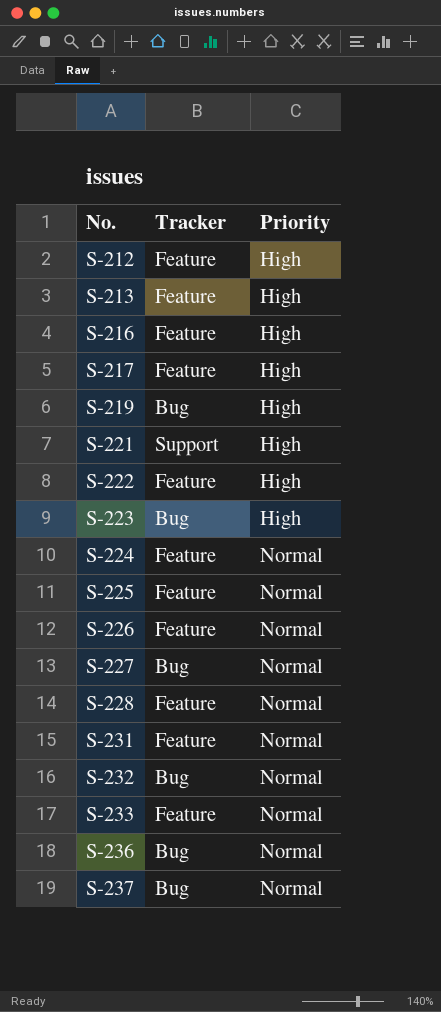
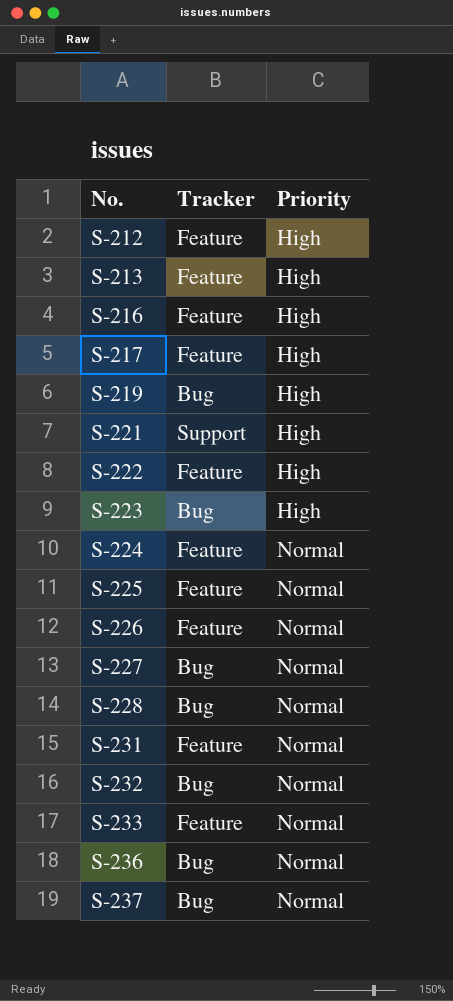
S-228 | Tracker: Feature -> Bug

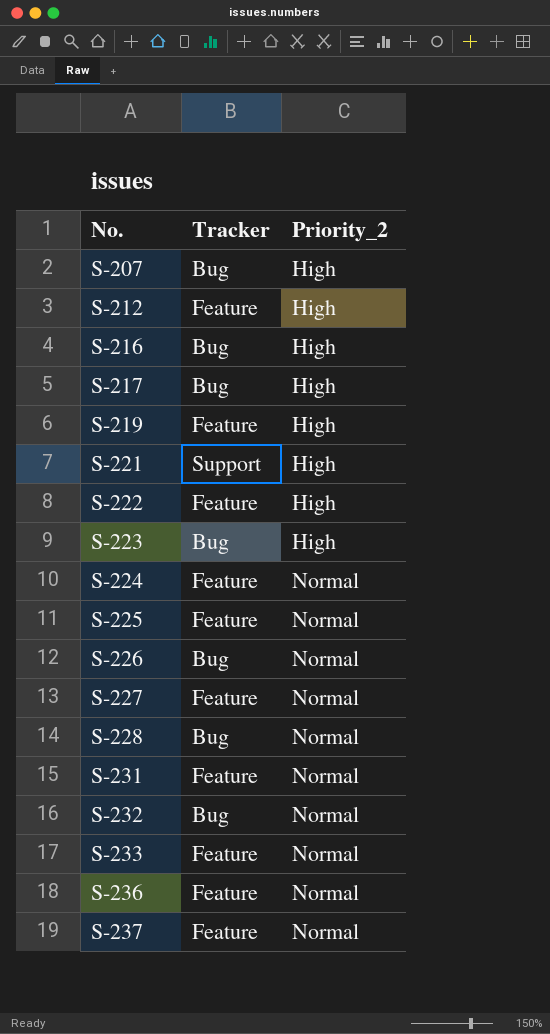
column name: Priority -> Priority_2
row S-213: Feature | High -> none
row S-207: none -> Bug | High
S-216 | Tracker: Feature -> Bug
S-217 | Tracker: Feature -> Bug
S-219 | Tracker: Bug -> Feature
S-226 | Tracker: Feature -> Bug
S-227 | Tracker: Bug -> Feature
S-236 | Tracker: Bug -> Feature
S-237 | Tracker: Bug -> Feature

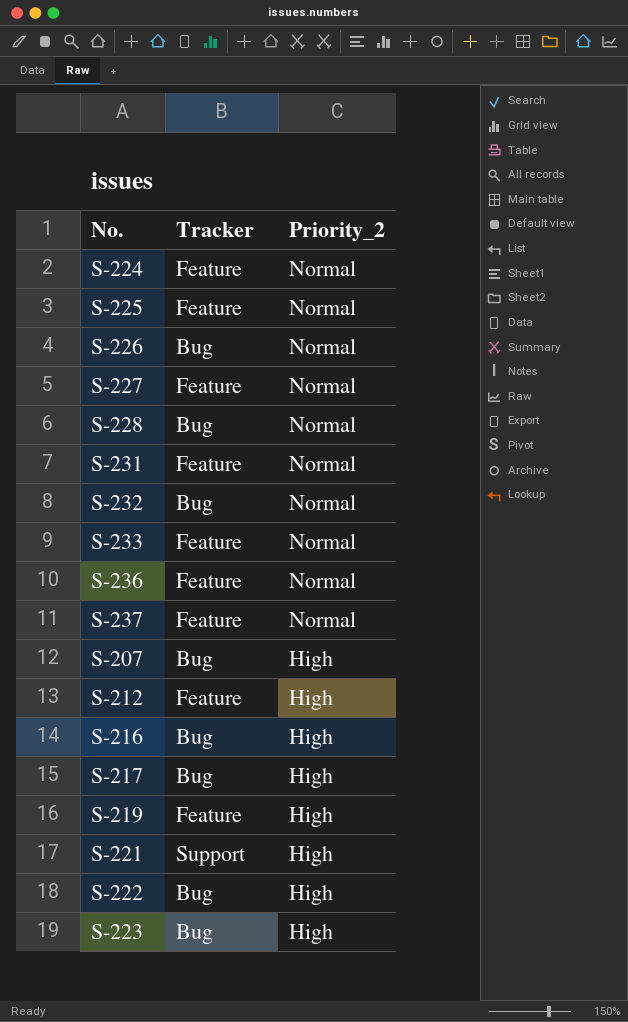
row order: No. ascending -> Priority_2 descending
S-222 | Tracker: Feature -> Bug

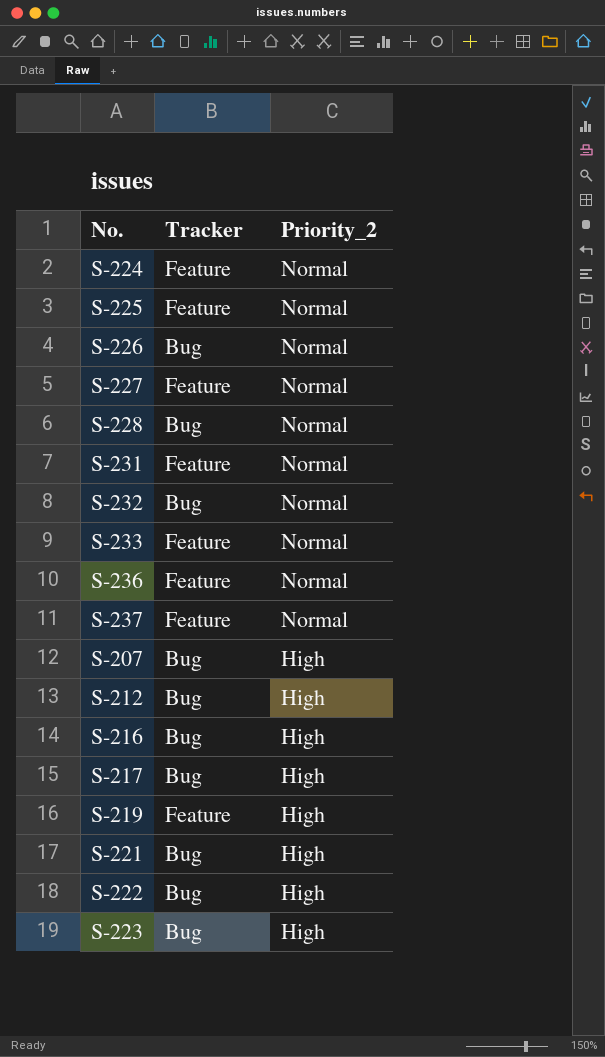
S-212 | Tracker: Feature -> Bug
S-221 | Tracker: Support -> Bug

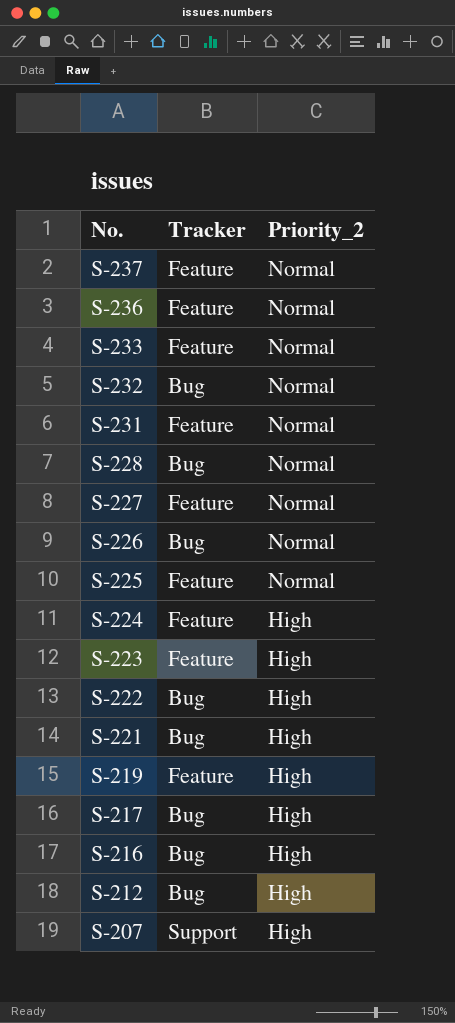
row order: Priority_2 descending -> No. descending
S-224 | Priority_2: Normal -> High
S-223 | Tracker: Bug -> Feature
S-207 | Tracker: Bug -> Support

